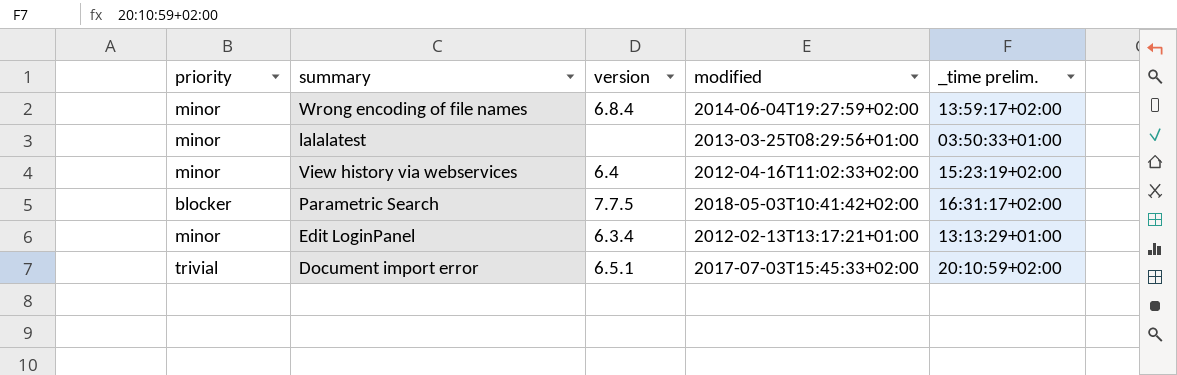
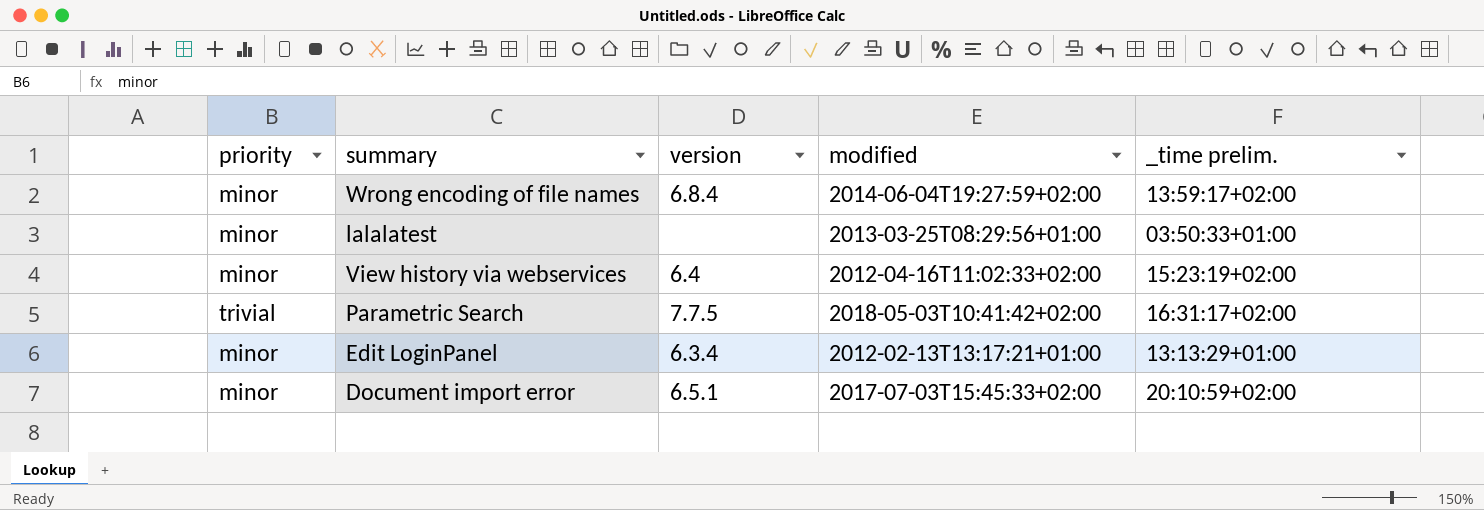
Parametric Search | priority: blocker -> trivial
Document import error | priority: trivial -> minor

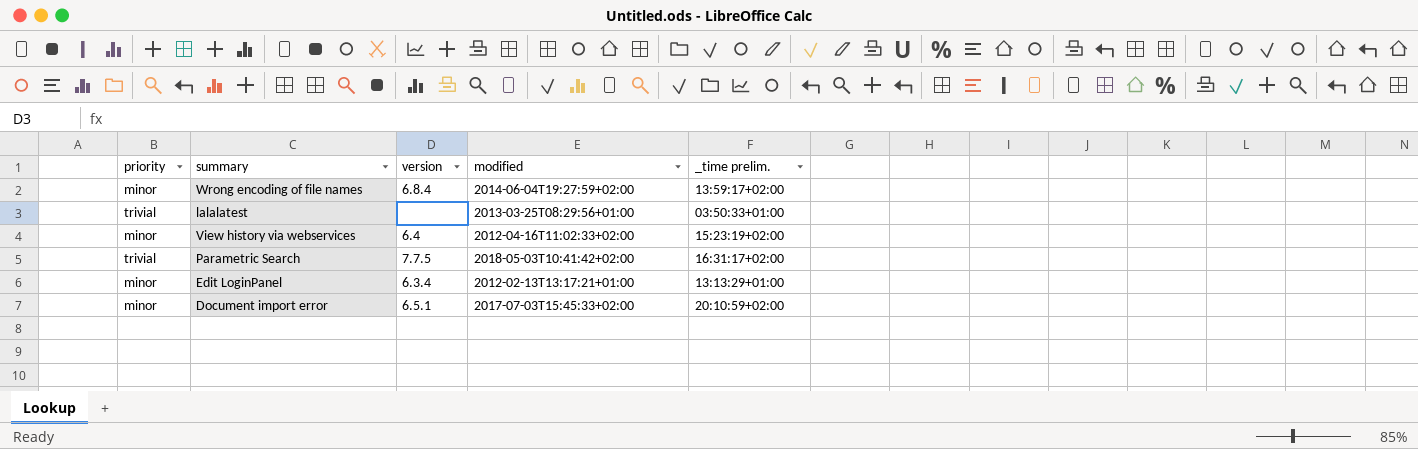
lalalatest | priority: minor -> trivial

